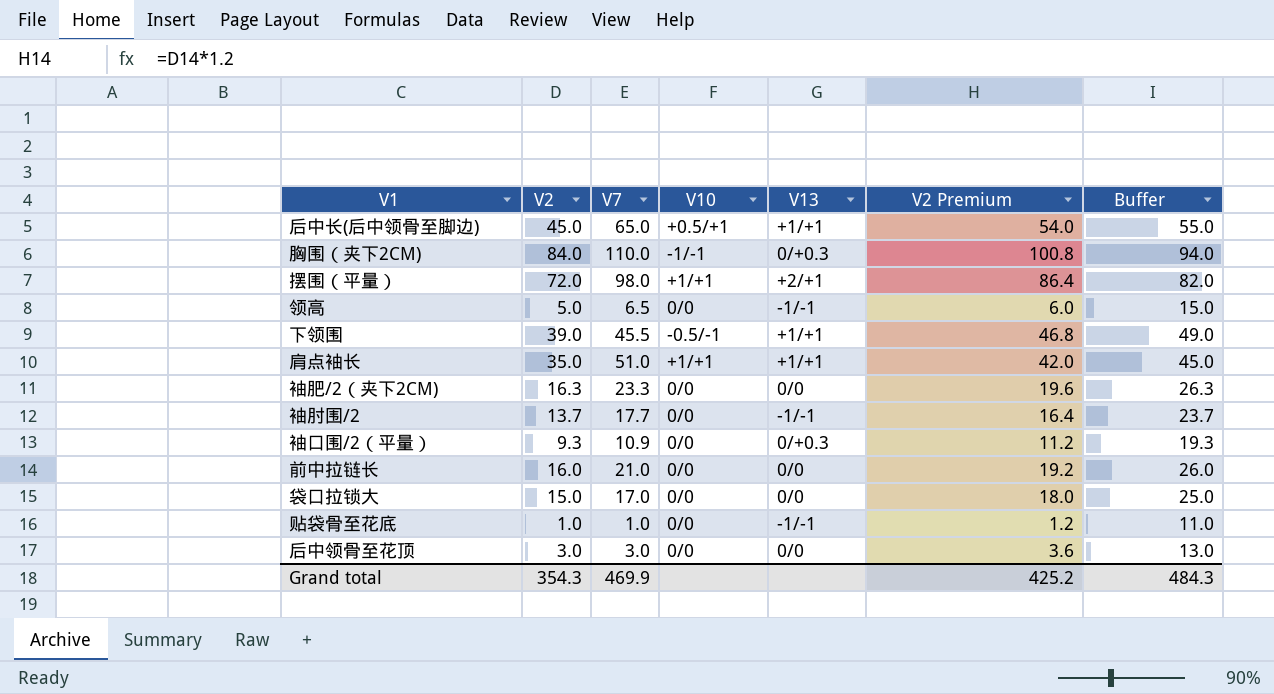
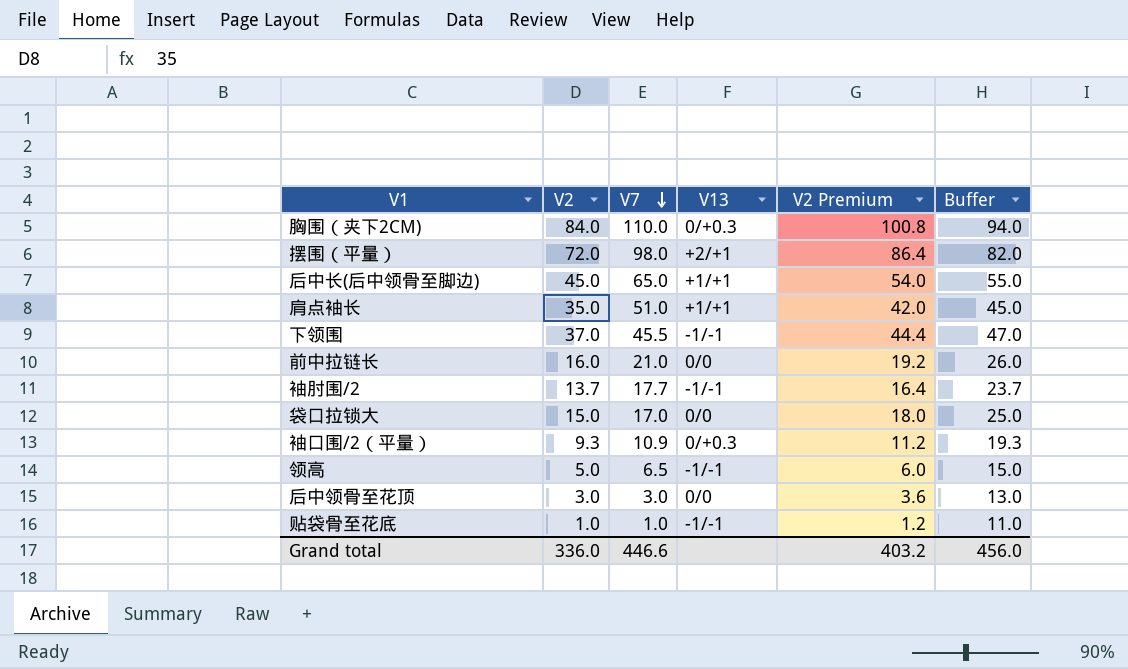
row order: none -> V7 descending
column V10 | position: 4 -> none
row 袖肥/2（夹下2CM): 16.3 | 23.3 | 0/0 | 0/0 | 19.6 | 26.3 -> none
下领围 | V2: 39.0 -> 37.0
下领围 | V13: +1/+1 -> -1/-1
下领围 | V2 Premium: 46.8 -> 44.4
下领围 | Buffer: 49.0 -> 47.0
Grand total | V2: 354.3 -> 336.0
Grand total | V7: 469.9 -> 446.6
Grand total | V2 Premium: 425.2 -> 403.2
Grand total | Buffer: 484.3 -> 456.0

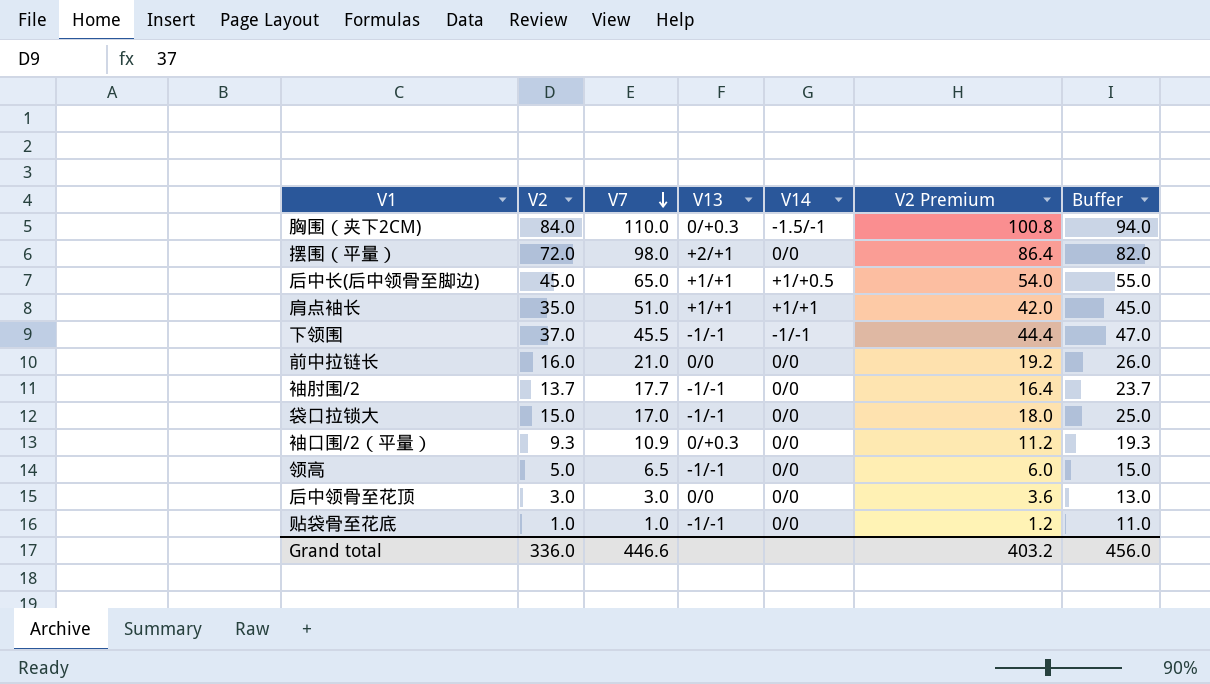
column V14 | position: none -> 5
袋口拉锁大 | V13: 0/0 -> -1/-1

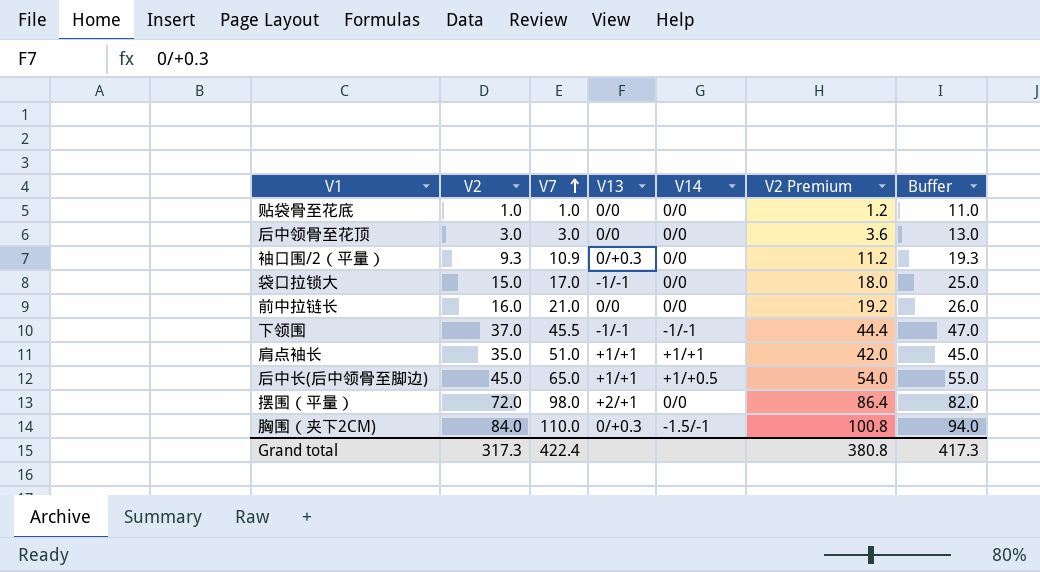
row order: V7 descending -> V7 ascending
row 袖肘围/2: 13.7 | 17.7 | -1/-1 | 0/0 | 16.4 | 23.7 -> none
row 领高: 5.0 | 6.5 | -1/-1 | 0/0 | 6.0 | 15.0 -> none
贴袋骨至花底 | V13: -1/-1 -> 0/0
Grand total | V2: 336.0 -> 317.3
Grand total | V7: 446.6 -> 422.4
Grand total | V2 Premium: 403.2 -> 380.8
Grand total | Buffer: 456.0 -> 417.3

